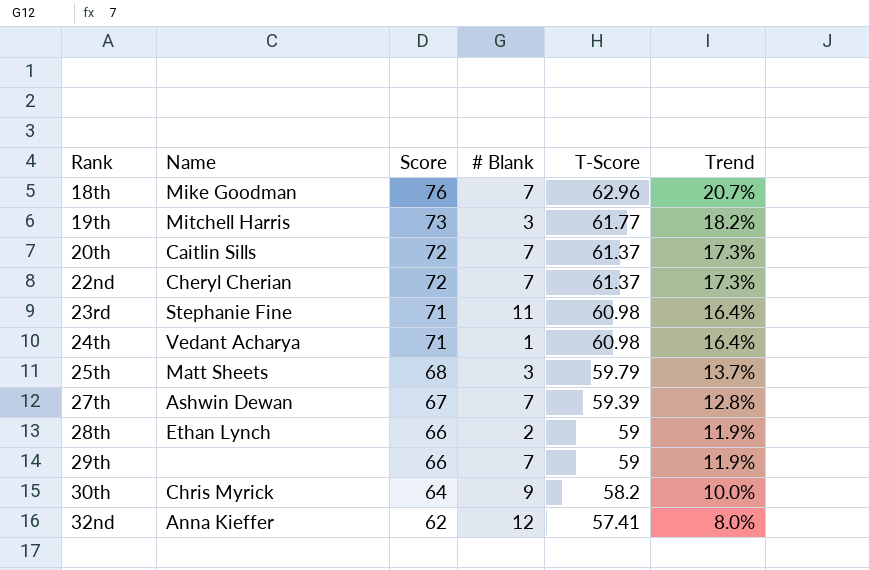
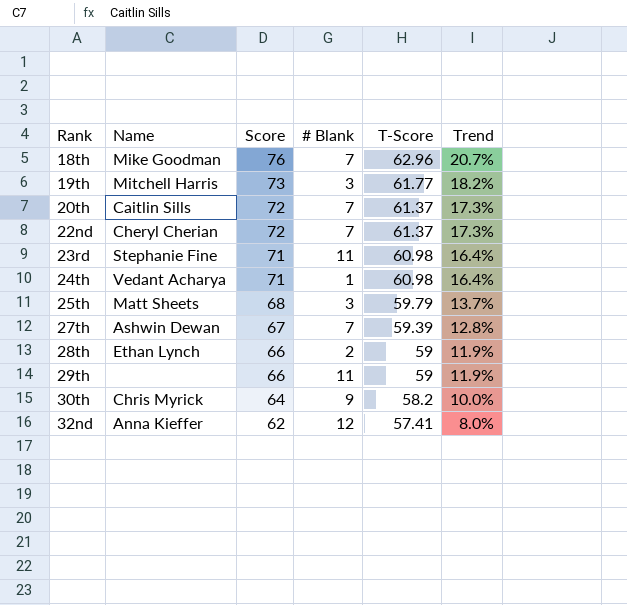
29th | # Blank: 7 -> 11

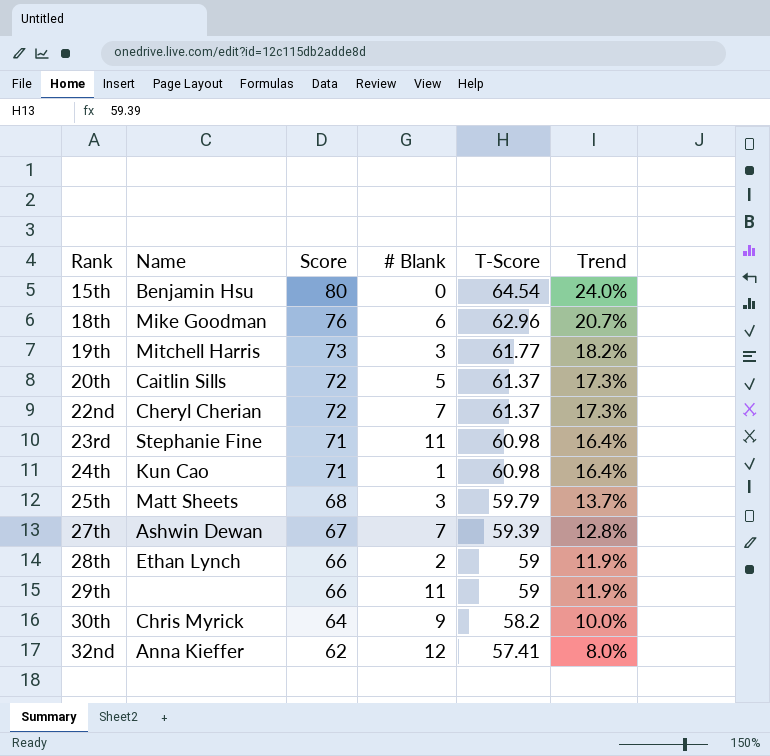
row 15th: none -> Benjamin Hsu | 80 | 0 | 64.54 | 24.0%
18th | # Blank: 7 -> 6
20th | # Blank: 7 -> 5
24th | Name: Vedant Acharya -> Kun Cao

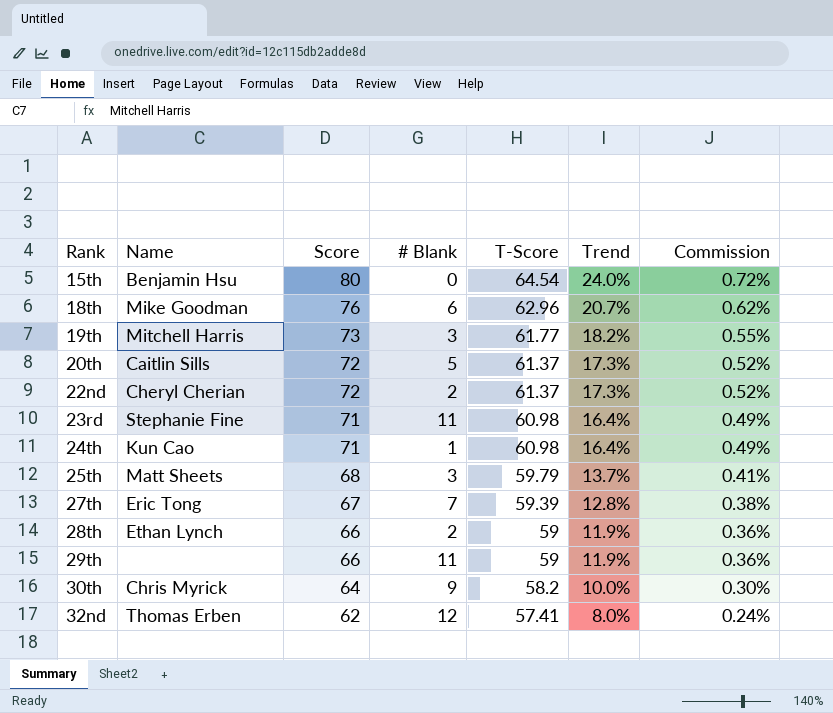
column Commission | formula: none -> [Trend] * 0.03
22nd | # Blank: 7 -> 2
27th | Name: Ashwin Dewan -> Eric Tong
32nd | Name: Anna Kieffer -> Thomas Erben

